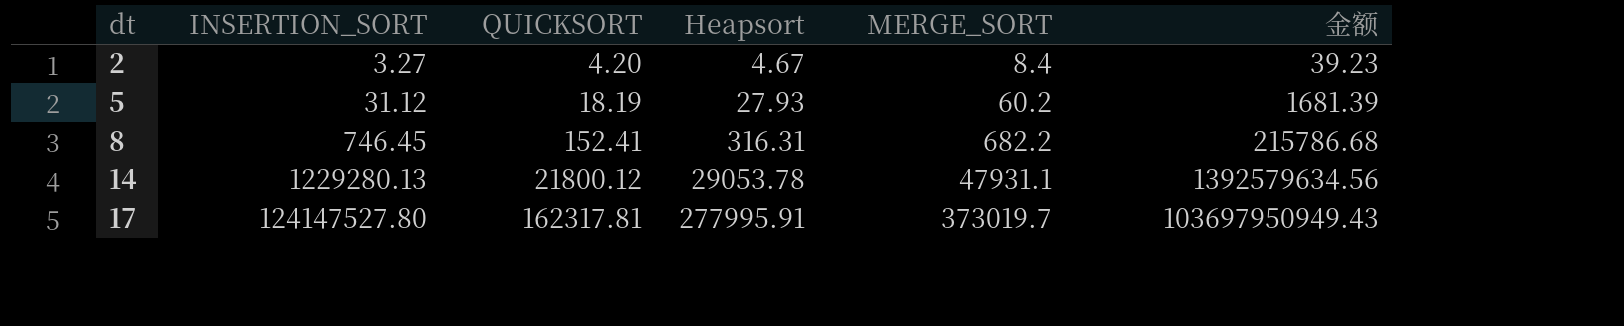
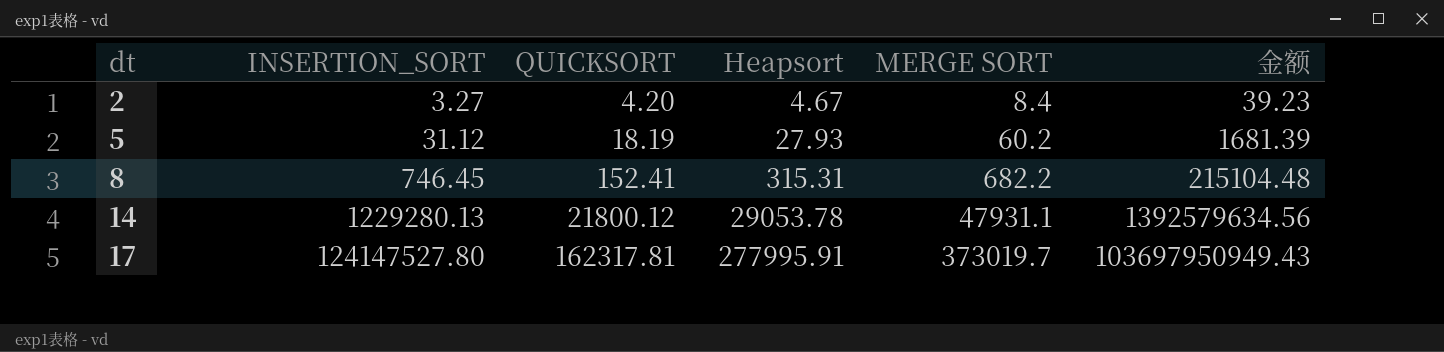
column name: MERGE_SORT -> MERGE SORT
8 | Heapsort: 316.31 -> 315.31
8 | 金额: 215786.68 -> 215104.48

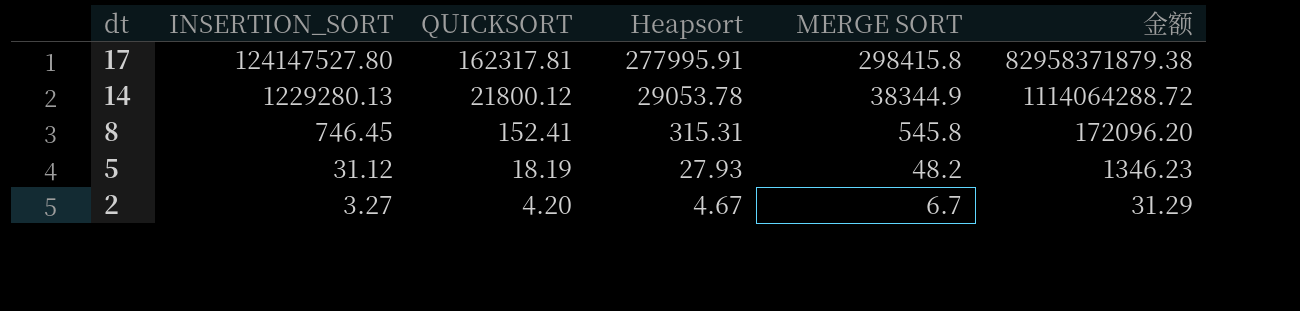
row order: dt ascending -> dt descending
17 | MERGE SORT: 373019.7 -> 298415.8
17 | 金额: 103697950949.43 -> 82958371879.38
14 | MERGE SORT: 47931.1 -> 38344.9
14 | 金额: 1392579634.56 -> 1114064288.72
8 | MERGE SORT: 682.2 -> 545.8
8 | 金额: 215104.48 -> 172096.20
5 | MERGE SORT: 60.2 -> 48.2
5 | 金额: 1681.39 -> 1346.23
2 | MERGE SORT: 8.4 -> 6.7
2 | 金额: 39.23 -> 31.29

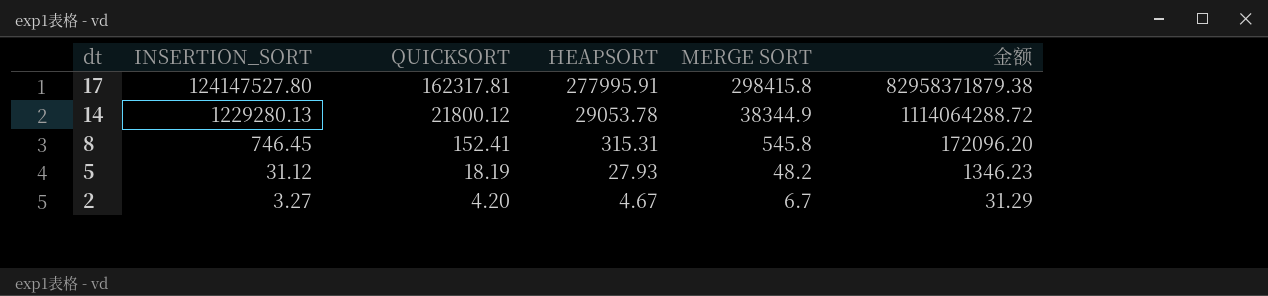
column name: Heapsort -> HEAPSORT

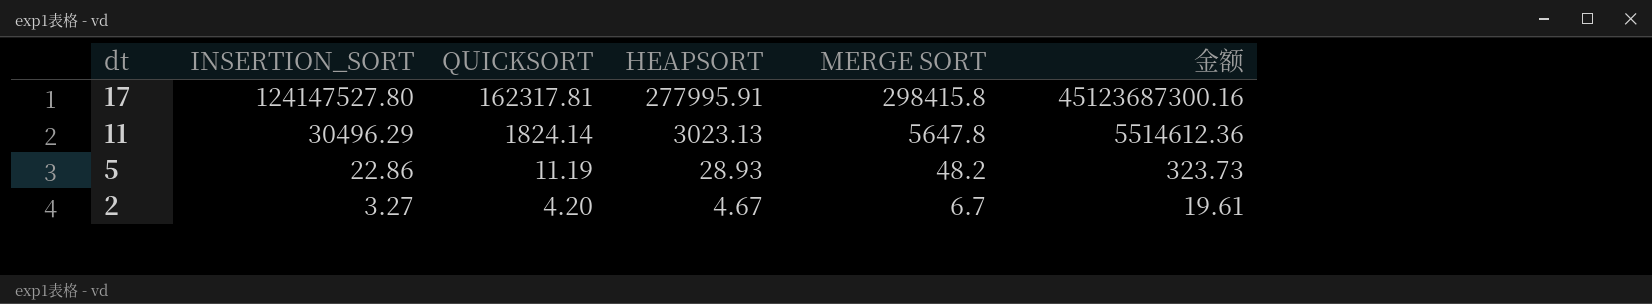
column 金额 | formula: [HEAPSORT] * [MERGE SORT] -> [QUICKSORT] * [HEAPSORT]
row 14: 1229280.13 | 21800.12 | 29053.78 | 38344.9 | 1114064288.72 -> none
row 8: 746.45 | 152.41 | 315.31 | 545.8 | 172096.20 -> none
row 11: none -> 30496.29 | 1824.14 | 3023.13 | 5647.8 | 5514612.36
5 | INSERTION_SORT: 31.12 -> 22.86
5 | QUICKSORT: 18.19 -> 11.19
5 | HEAPSORT: 27.93 -> 28.93

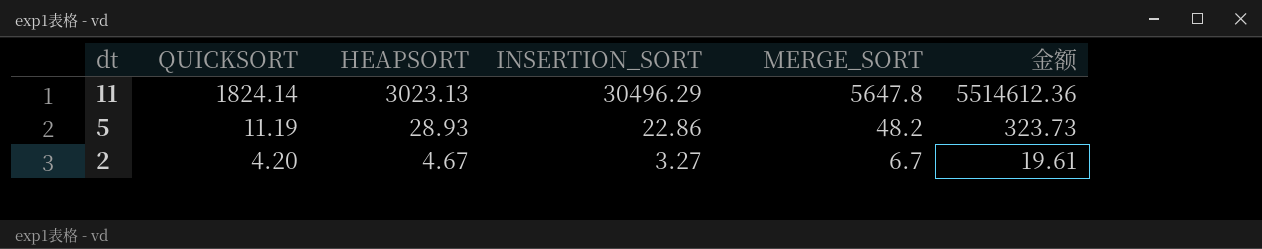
column INSERTION_SORT | position: 2 -> 4
column name: MERGE SORT -> MERGE_SORT
row 17: 124147527.80 | 162317.81 | 277995.91 | 298415.8 | 45123687300.16 -> none

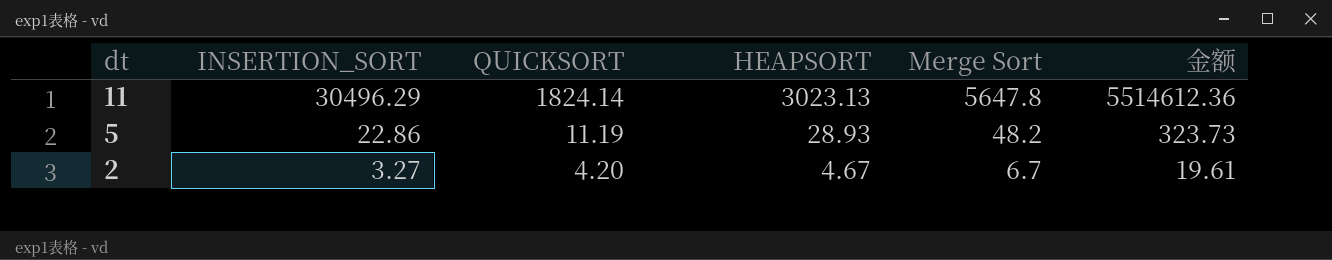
column INSERTION_SORT | position: 4 -> 2
column name: MERGE_SORT -> Merge Sort

